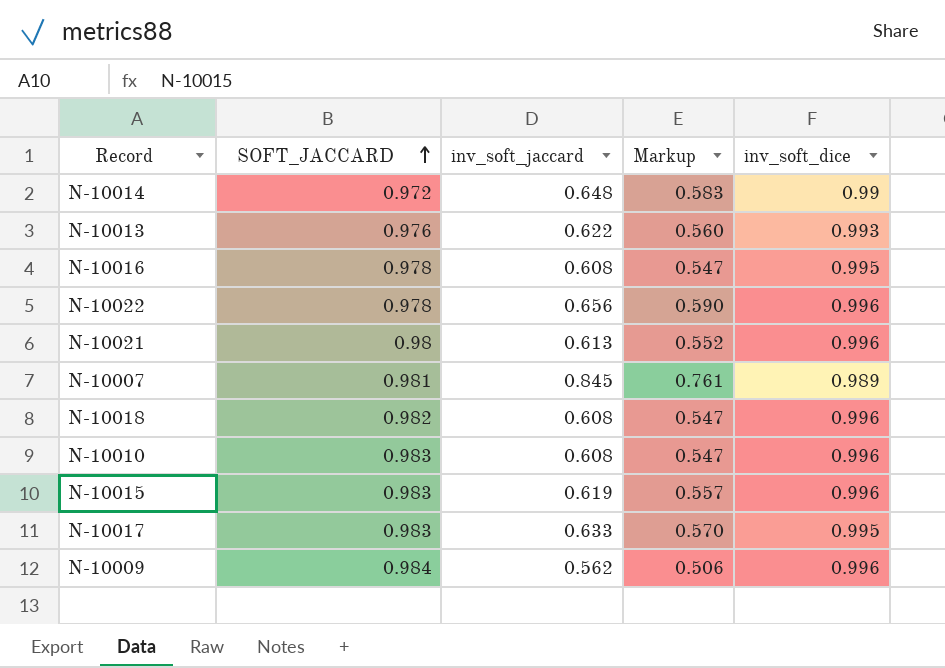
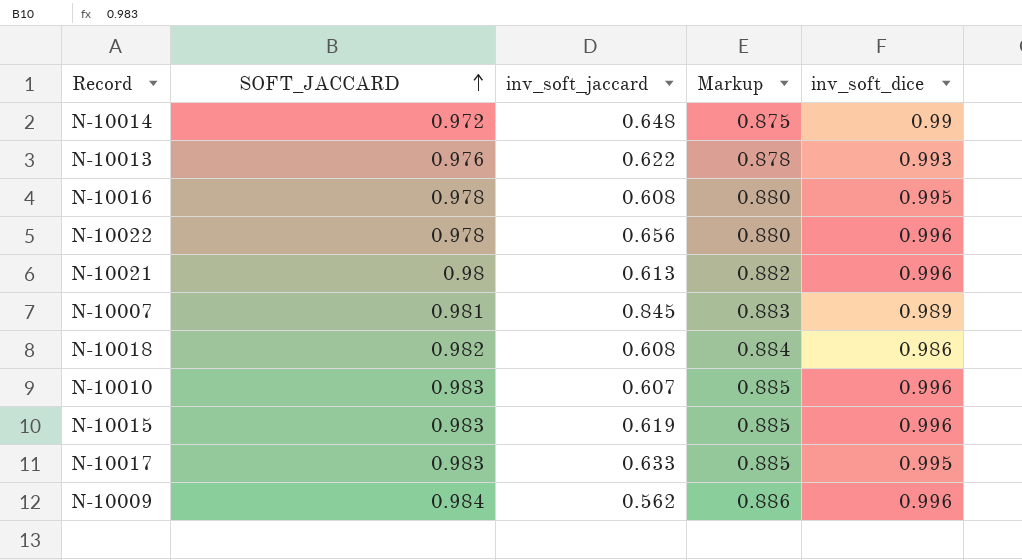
column Markup | formula: [inv_soft_jaccard] * 0.9 -> [SOFT_JACCARD] * 0.9
N-10018 | inv_soft_dice: 0.996 -> 0.986
N-10010 | inv_soft_jaccard: 0.608 -> 0.607

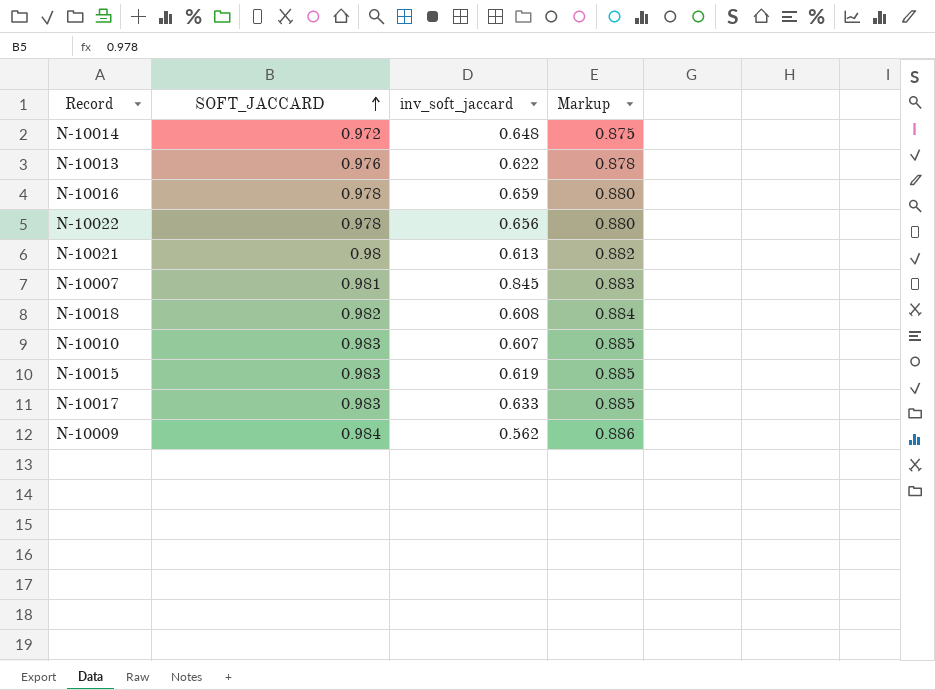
column inv_soft_dice | position: 5 -> none
N-10016 | inv_soft_jaccard: 0.608 -> 0.659

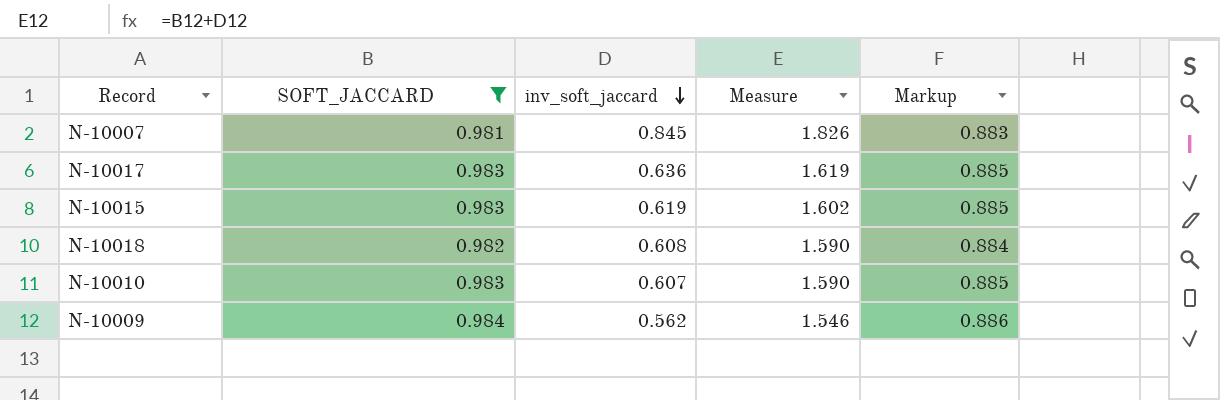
filter: none -> SOFT_JACCARD >= 0.981
row order: SOFT_JACCARD ascending -> inv_soft_jaccard descending
column Measure | formula: none -> [SOFT_JACCARD] + [inv_soft_jaccard]
N-10017 | inv_soft_jaccard: 0.633 -> 0.636

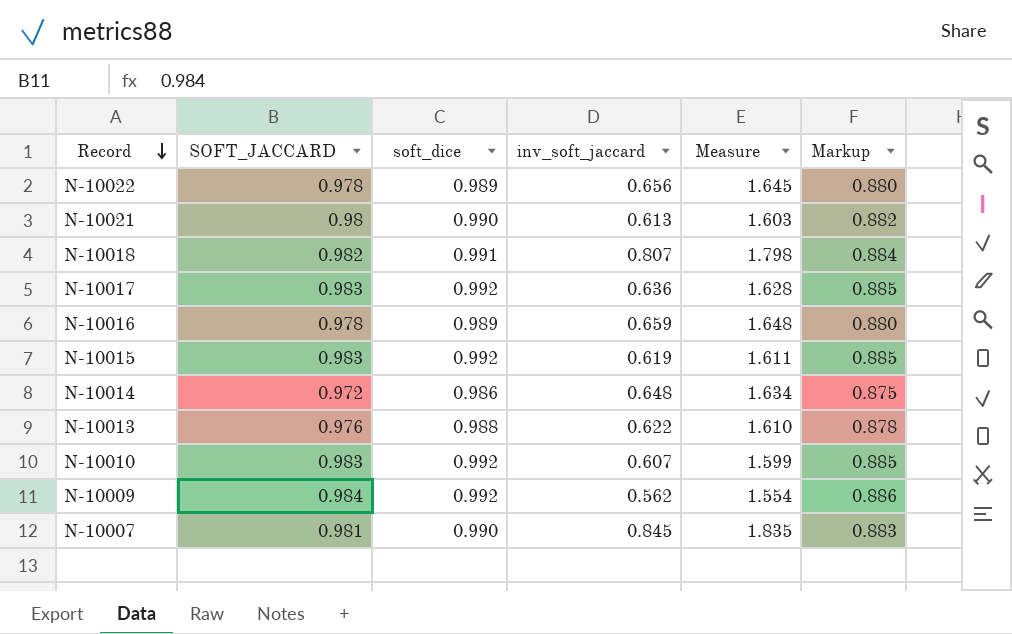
filter: SOFT_JACCARD >= 0.981 -> none
row order: inv_soft_jaccard descending -> Record descending
column soft_dice | position: none -> 3
column Measure | formula: [SOFT_JACCARD] + [inv_soft_jaccard] -> [soft_dice] + [inv_soft_jaccard]
N-10018 | inv_soft_jaccard: 0.608 -> 0.807

